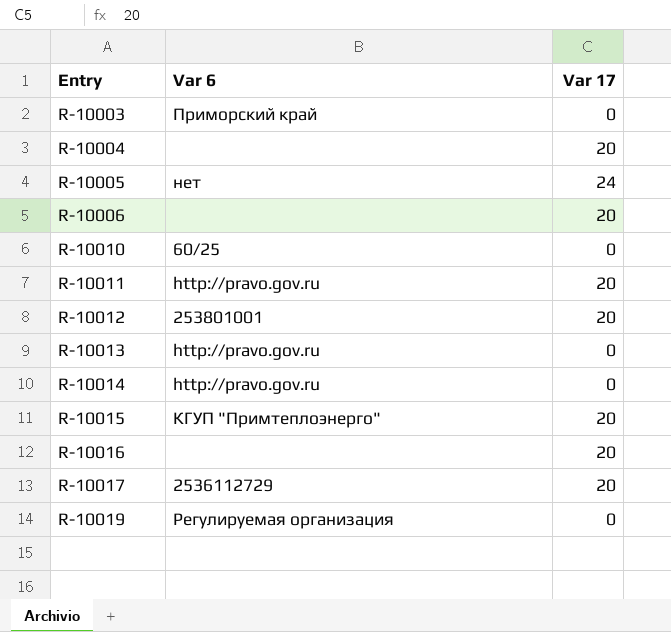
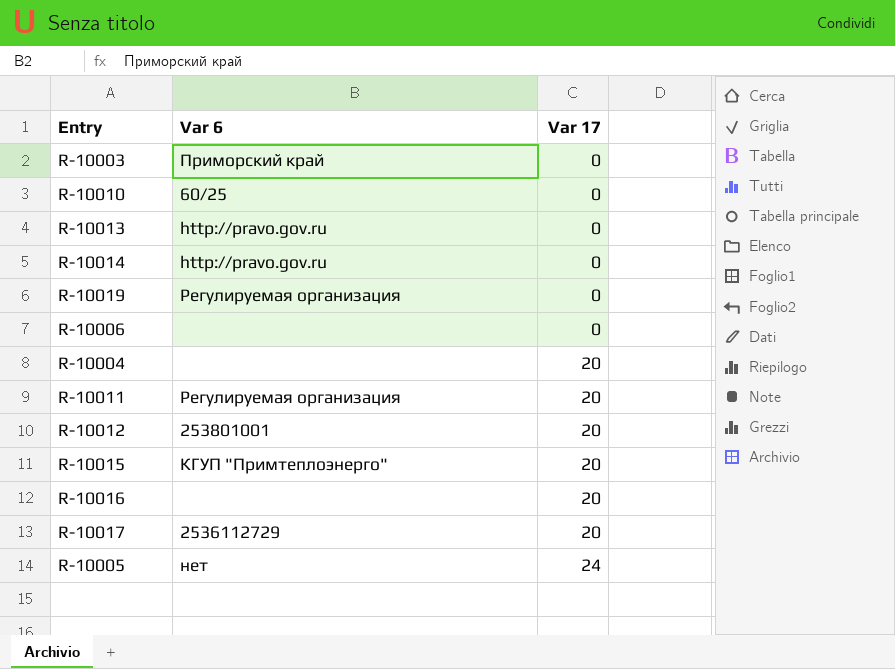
row order: Entry ascending -> Var 17 ascending
R-10006 | Var 17: 20 -> 0
R-10011 | Var 6: http://pravo.gov.ru -> Регулируемая организация

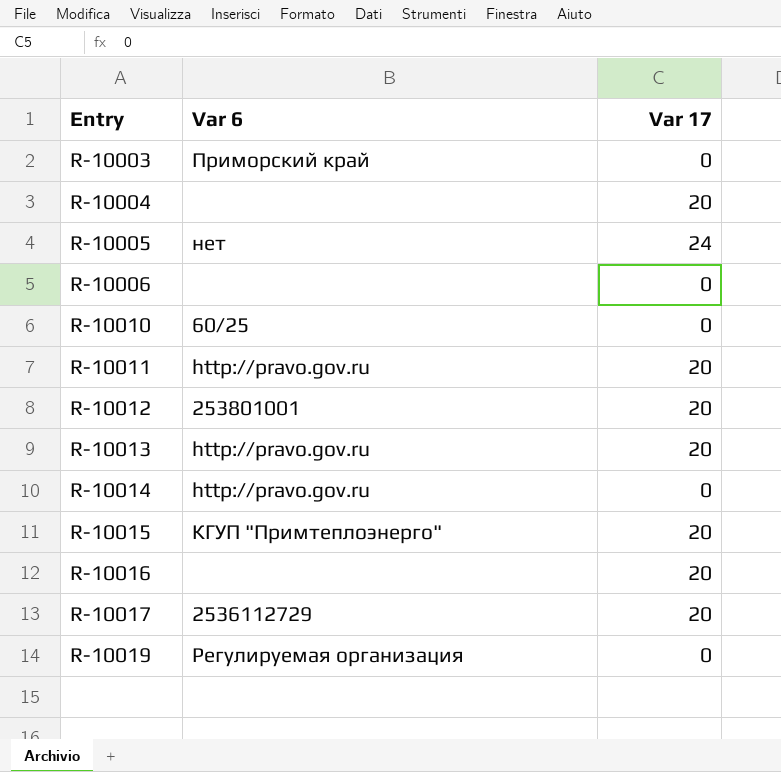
row order: Var 17 ascending -> Entry ascending
R-10011 | Var 6: Регулируемая организация -> http://pravo.gov.ru
R-10013 | Var 17: 0 -> 20

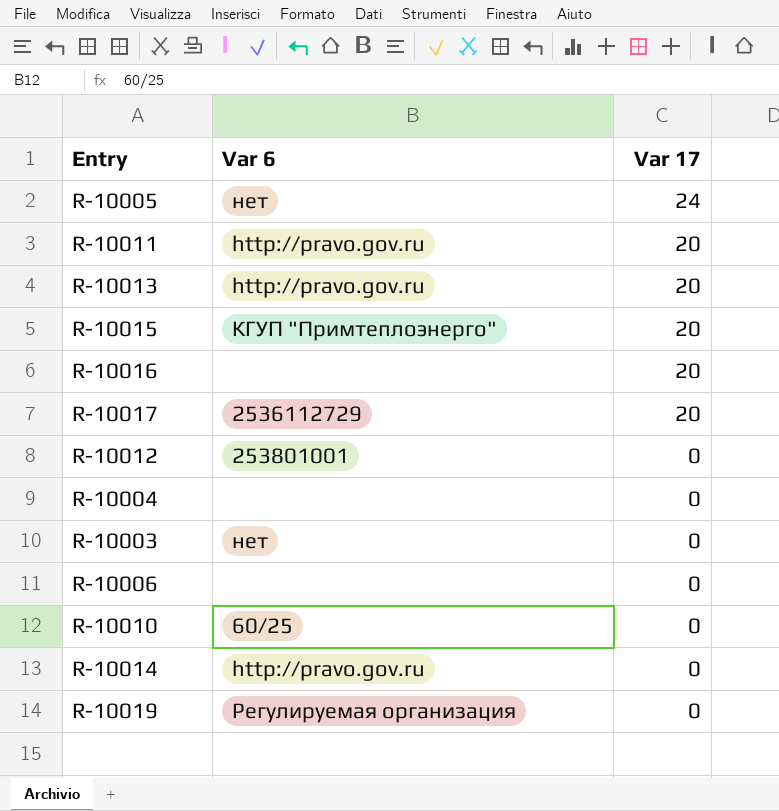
row order: Entry ascending -> Var 17 descending
R-10012 | Var 17: 20 -> 0
R-10004 | Var 17: 20 -> 0
R-10003 | Var 6: Приморский край -> нет

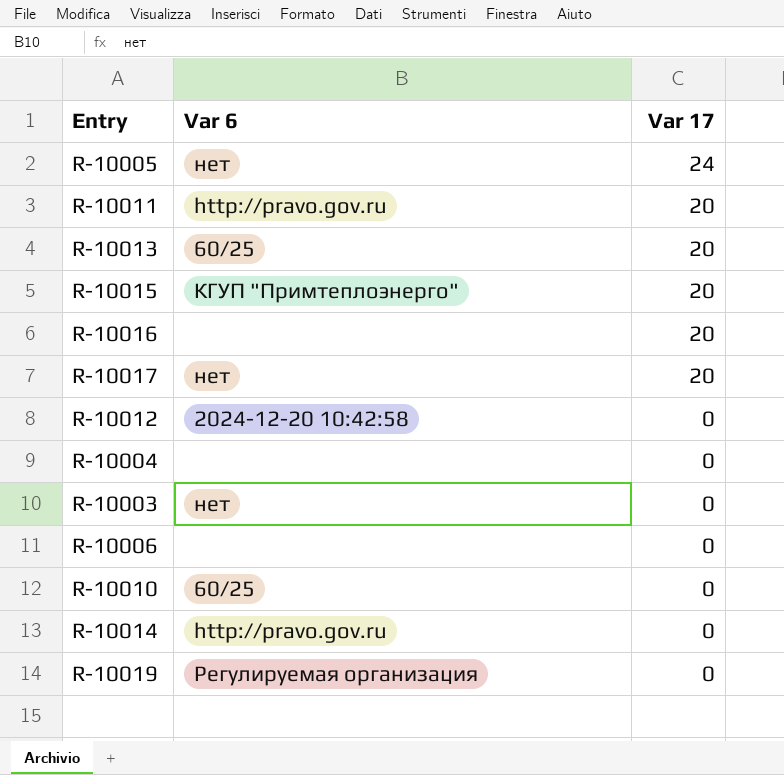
R-10013 | Var 6: http://pravo.gov.ru -> 60/25
R-10017 | Var 6: 2536112729 -> нет
R-10012 | Var 6: 253801001 -> 2024-12-20 10:42:58

